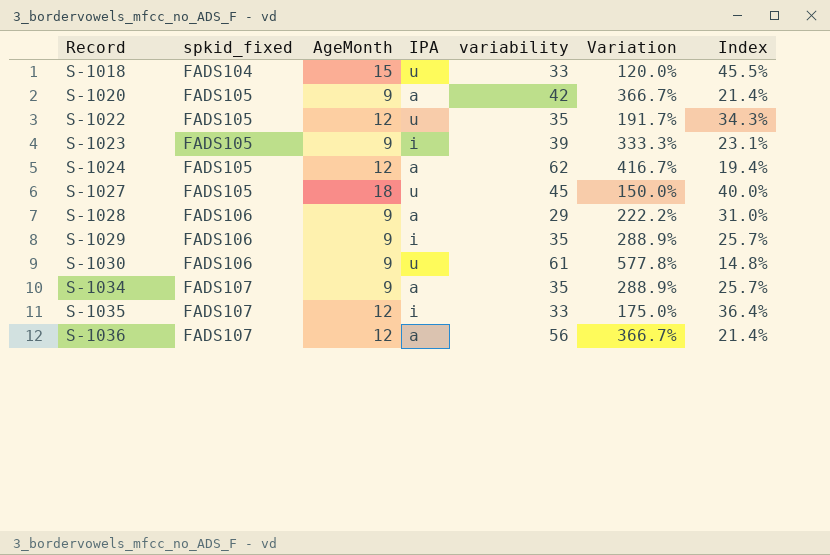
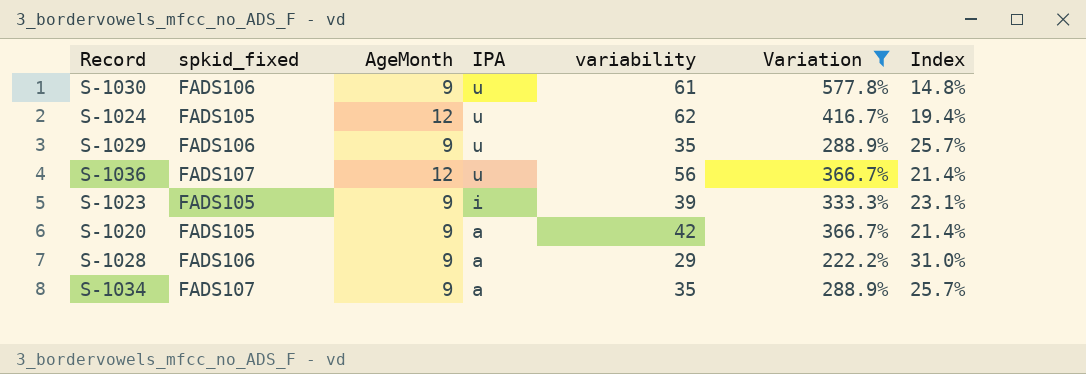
filter: none -> Variation >= 222.2%
row order: Record ascending -> IPA descending
S-1024 | IPA: a -> u
S-1029 | IPA: i -> u
S-1036 | IPA: a -> u

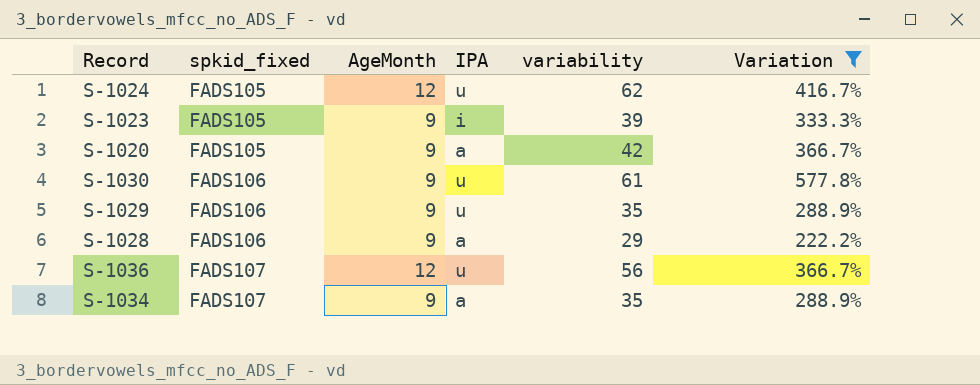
row order: IPA descending -> spkid_fixed ascending
column Index | formula: [AgeMonth] / [variability] -> none

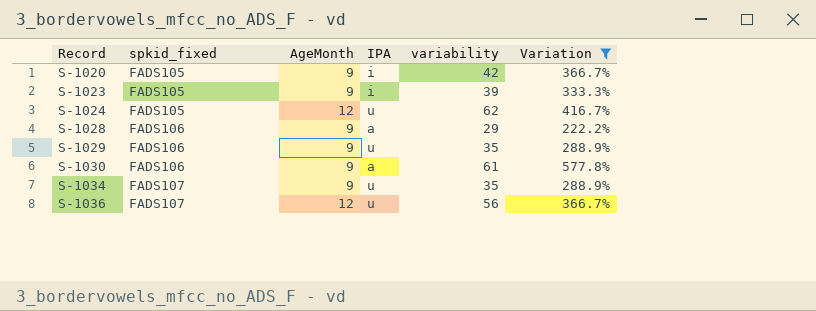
row order: spkid_fixed ascending -> Record ascending
S-1020 | IPA: a -> i
S-1030 | IPA: u -> a
S-1034 | IPA: a -> u

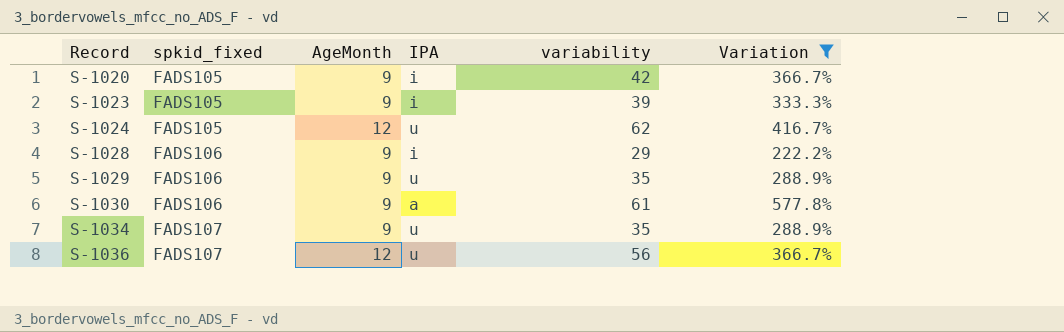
S-1028 | IPA: a -> i

